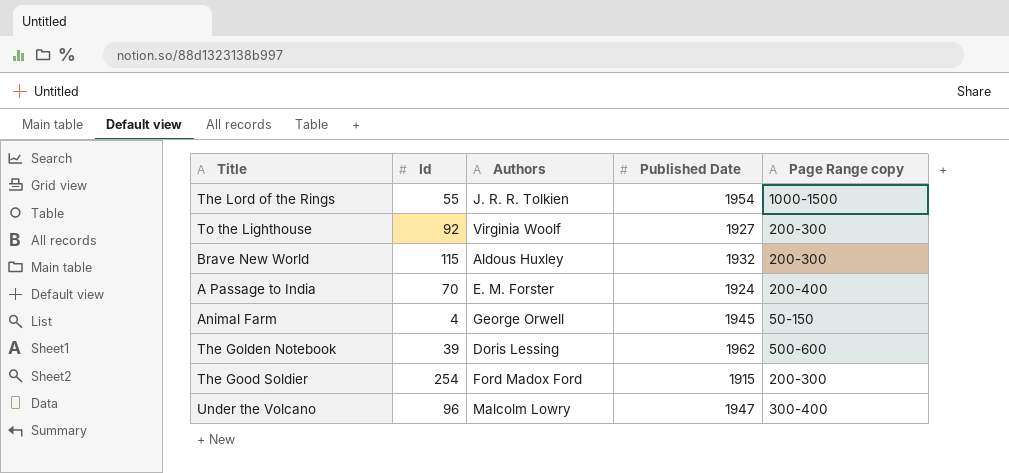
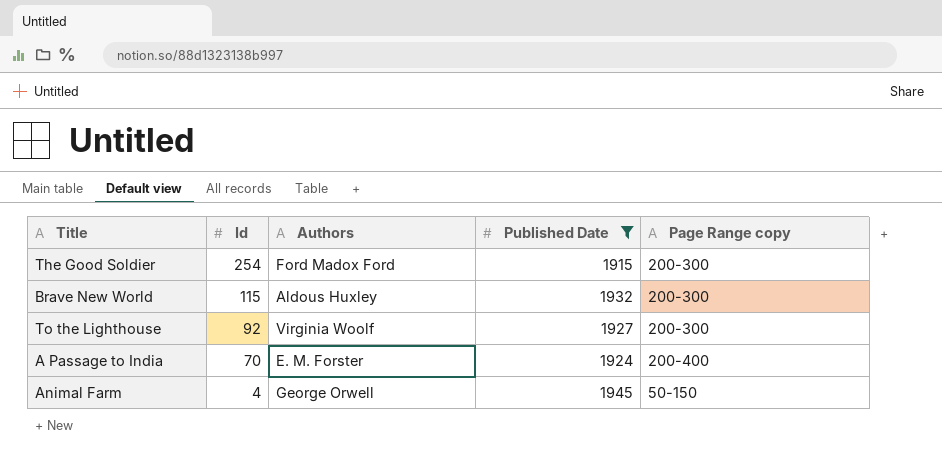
filter: none -> Published Date <= 1945
row order: none -> Id descending

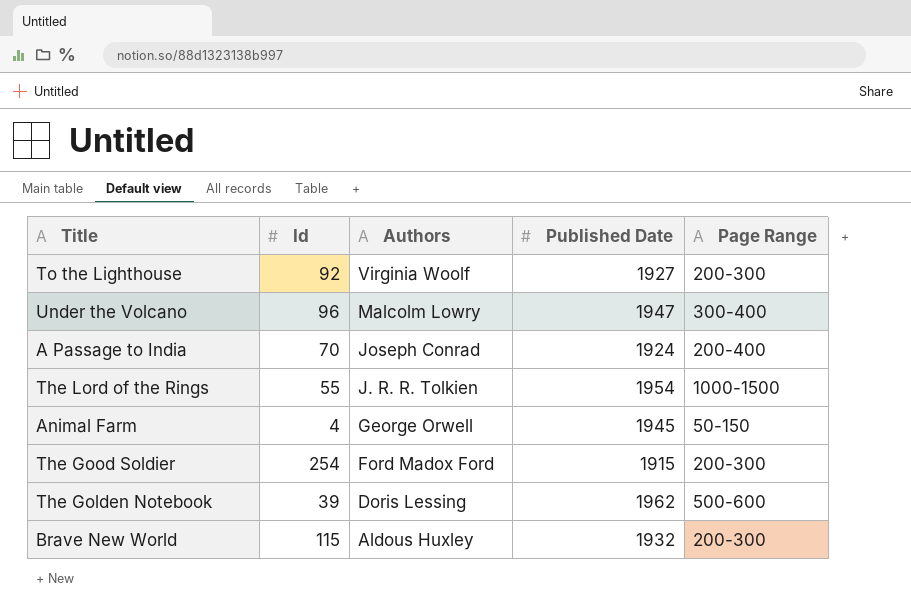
filter: Published Date <= 1945 -> none
row order: Id descending -> Authors descending
column name: Page Range copy -> Page Range
A Passage to India | Authors: E. M. Forster -> Joseph Conrad

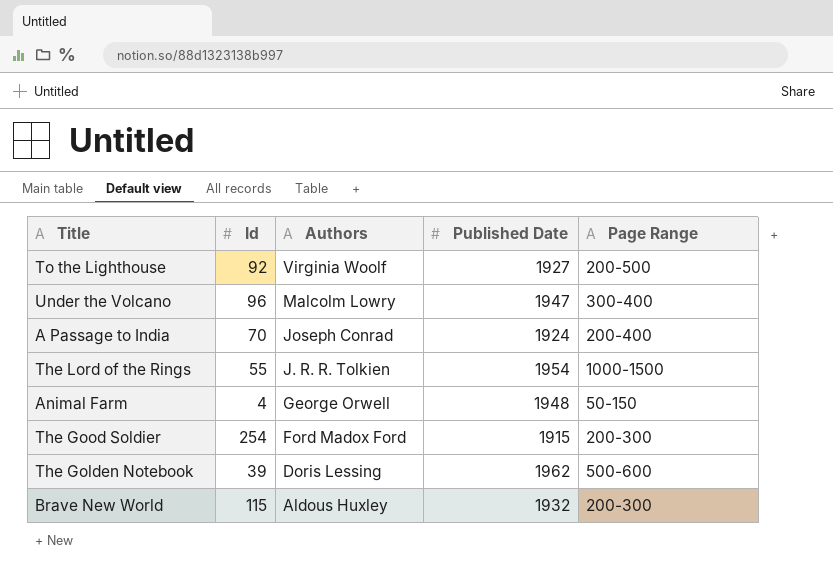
To the Lighthouse | Page Range: 200-300 -> 200-500
Animal Farm | Published Date: 1945 -> 1948

